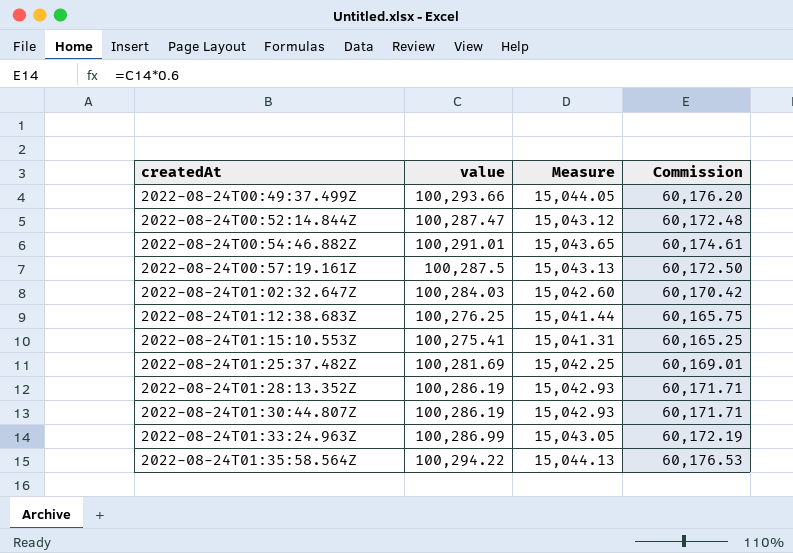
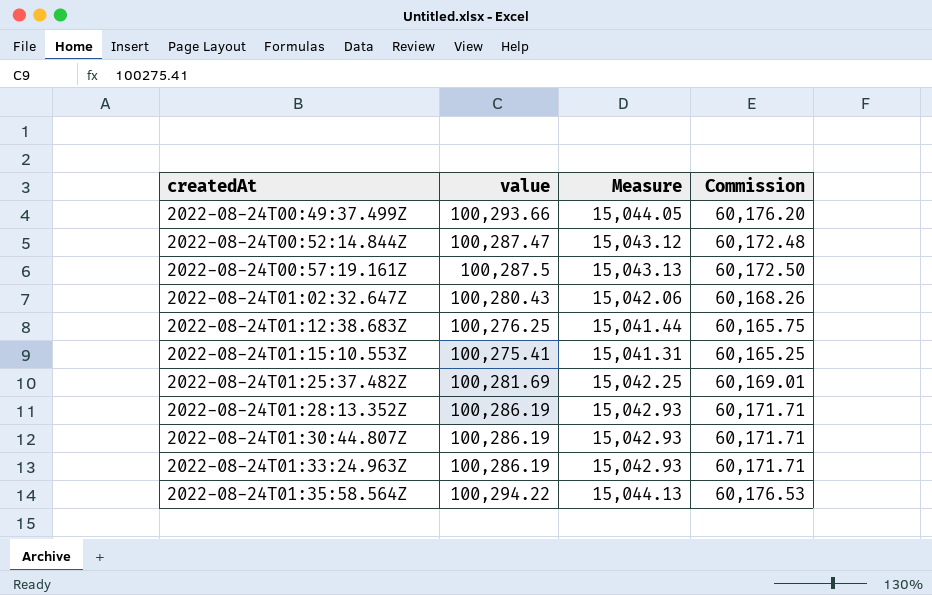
row 2022-08-24T00:54:46.882Z: 100,291.01 | 15,043.65 | 60,174.61 -> none
2022-08-24T01:02:32.647Z | value: 100,284.03 -> 100,280.43
2022-08-24T01:02:32.647Z | Measure: 15,042.60 -> 15,042.06
2022-08-24T01:02:32.647Z | Commission: 60,170.42 -> 60,168.26
2022-08-24T01:33:24.963Z | value: 100,286.99 -> 100,286.19
2022-08-24T01:33:24.963Z | Measure: 15,043.05 -> 15,042.93
2022-08-24T01:33:24.963Z | Commission: 60,172.19 -> 60,171.71

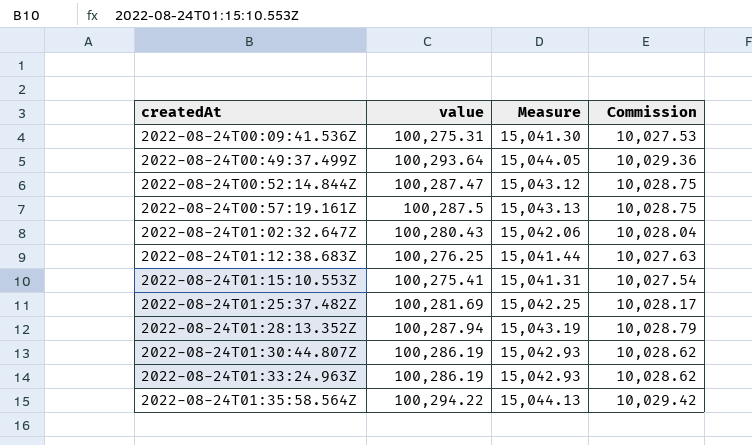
column Commission | formula: [value] * 0.6 -> [value] * 0.1
row 2022-08-24T00:09:41.536Z: none -> 100,275.31 | 15,041.30 | 10,027.53
2022-08-24T00:49:37.499Z | value: 100,293.66 -> 100,293.64
2022-08-24T01:28:13.352Z | value: 100,286.19 -> 100,287.94
2022-08-24T01:28:13.352Z | Measure: 15,042.93 -> 15,043.19

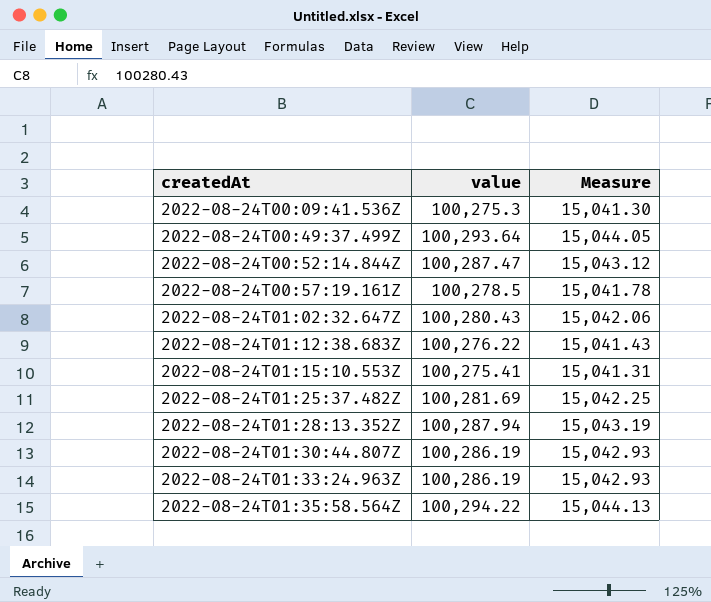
column Commission | formula: [value] * 0.1 -> none
2022-08-24T00:09:41.536Z | value: 100,275.31 -> 100,275.3
2022-08-24T00:57:19.161Z | value: 100,287.5 -> 100,278.5
2022-08-24T00:57:19.161Z | Measure: 15,043.13 -> 15,041.78
2022-08-24T01:12:38.683Z | value: 100,276.25 -> 100,276.22
2022-08-24T01:12:38.683Z | Measure: 15,041.44 -> 15,041.43

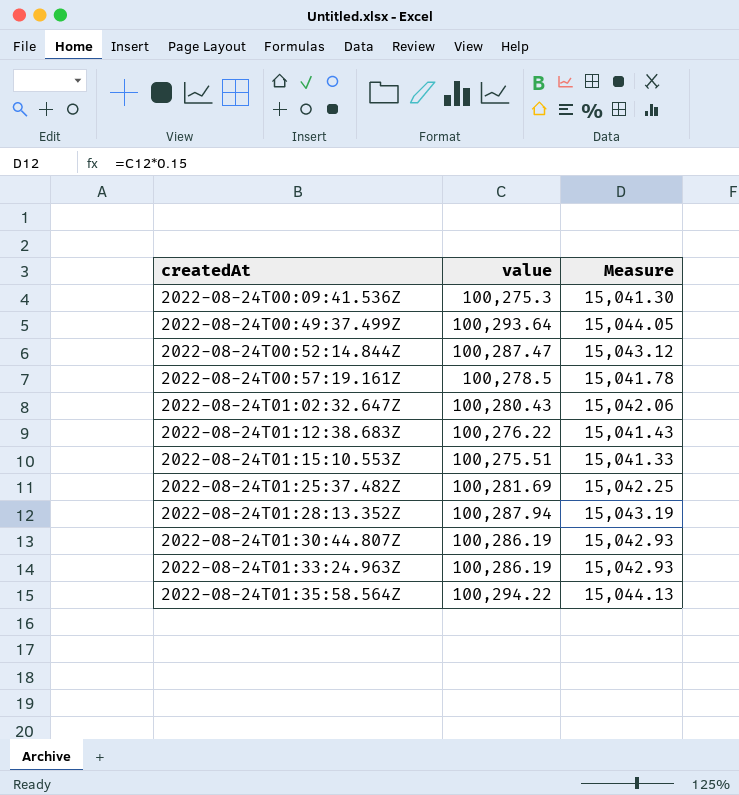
2022-08-24T01:15:10.553Z | value: 100,275.41 -> 100,275.51
2022-08-24T01:15:10.553Z | Measure: 15,041.31 -> 15,041.33

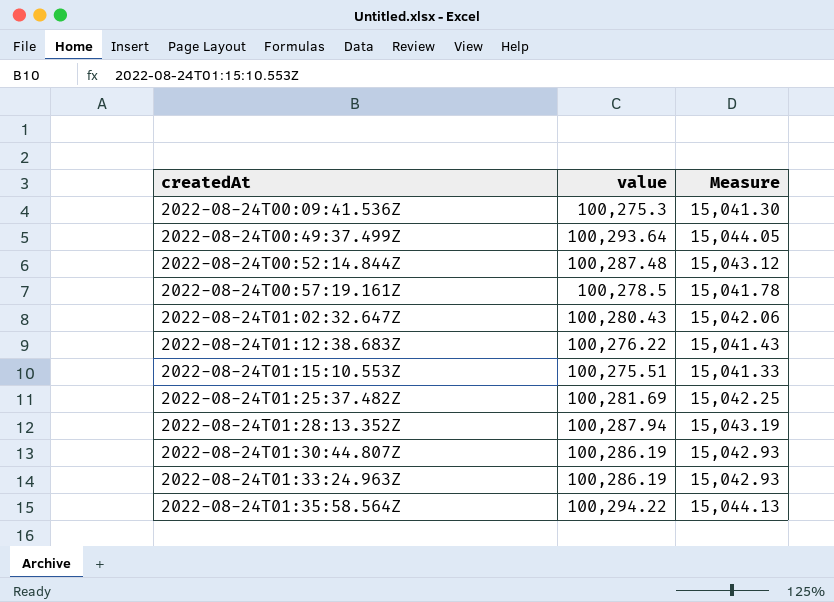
2022-08-24T00:52:14.844Z | value: 100,287.47 -> 100,287.48

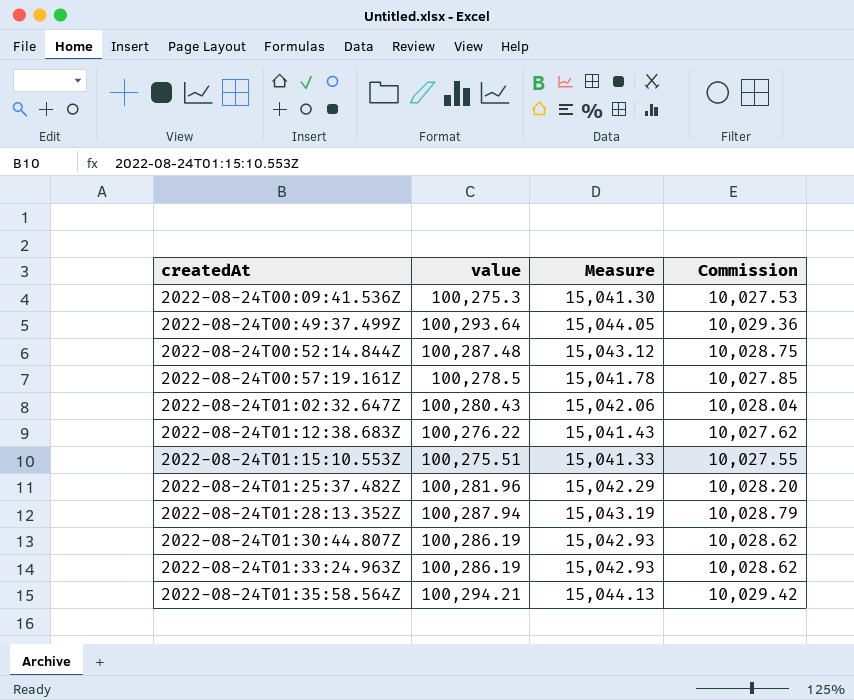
column Commission | formula: none -> [value] * 0.1
2022-08-24T01:25:37.482Z | value: 100,281.69 -> 100,281.96
2022-08-24T01:25:37.482Z | Measure: 15,042.25 -> 15,042.29
2022-08-24T01:35:58.564Z | value: 100,294.22 -> 100,294.21

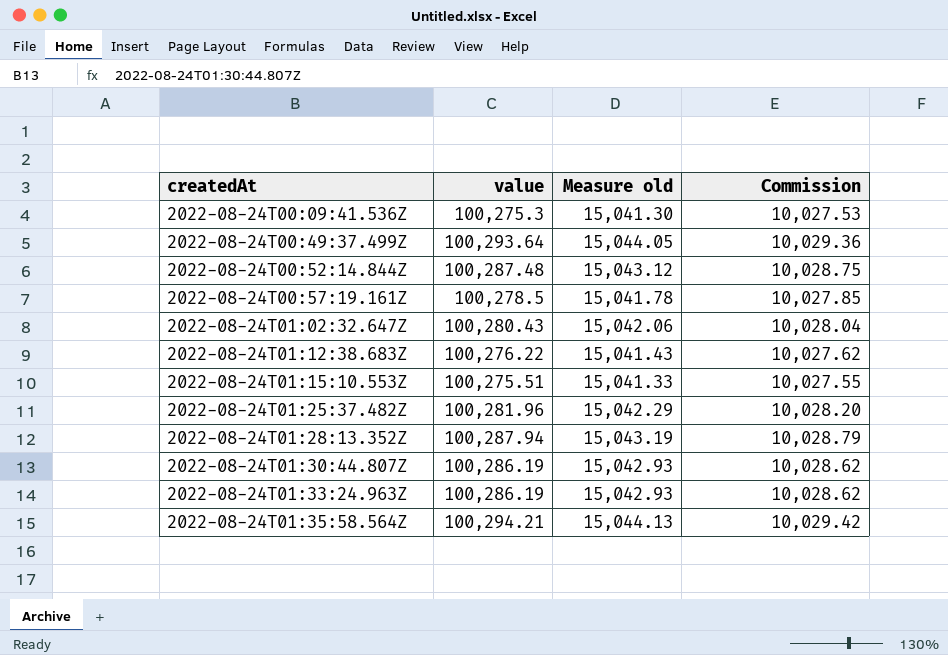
column name: Measure -> Measure old

